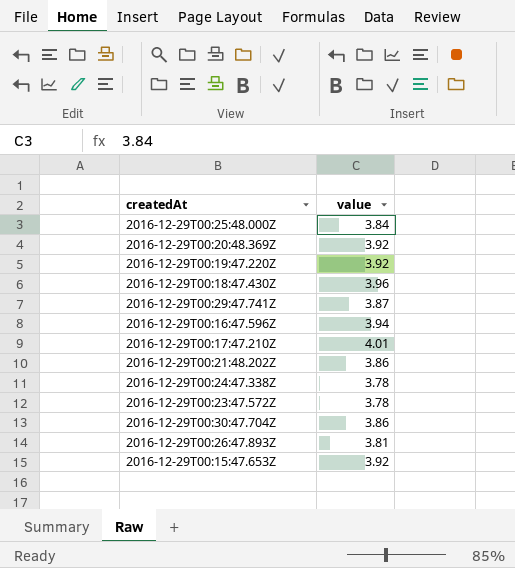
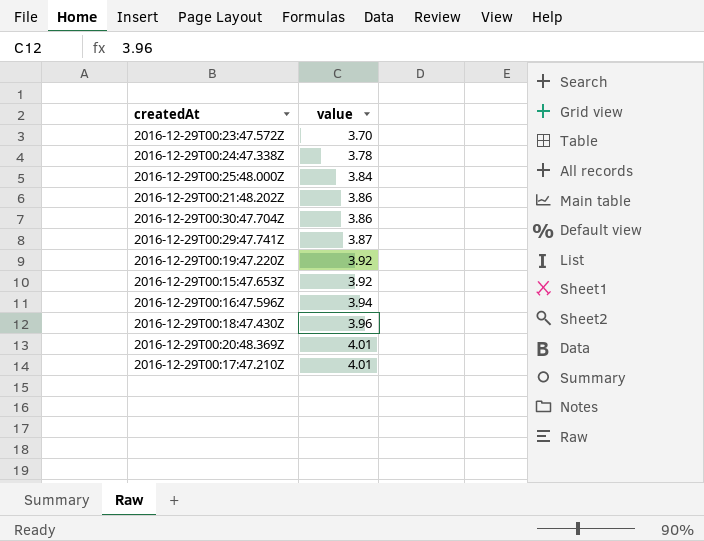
row order: none -> value ascending
row 2016-12-29T00:26:47.893Z: 3.81 -> none
2016-12-29T00:23:47.572Z | value: 3.78 -> 3.70
2016-12-29T00:20:48.369Z | value: 3.92 -> 4.01

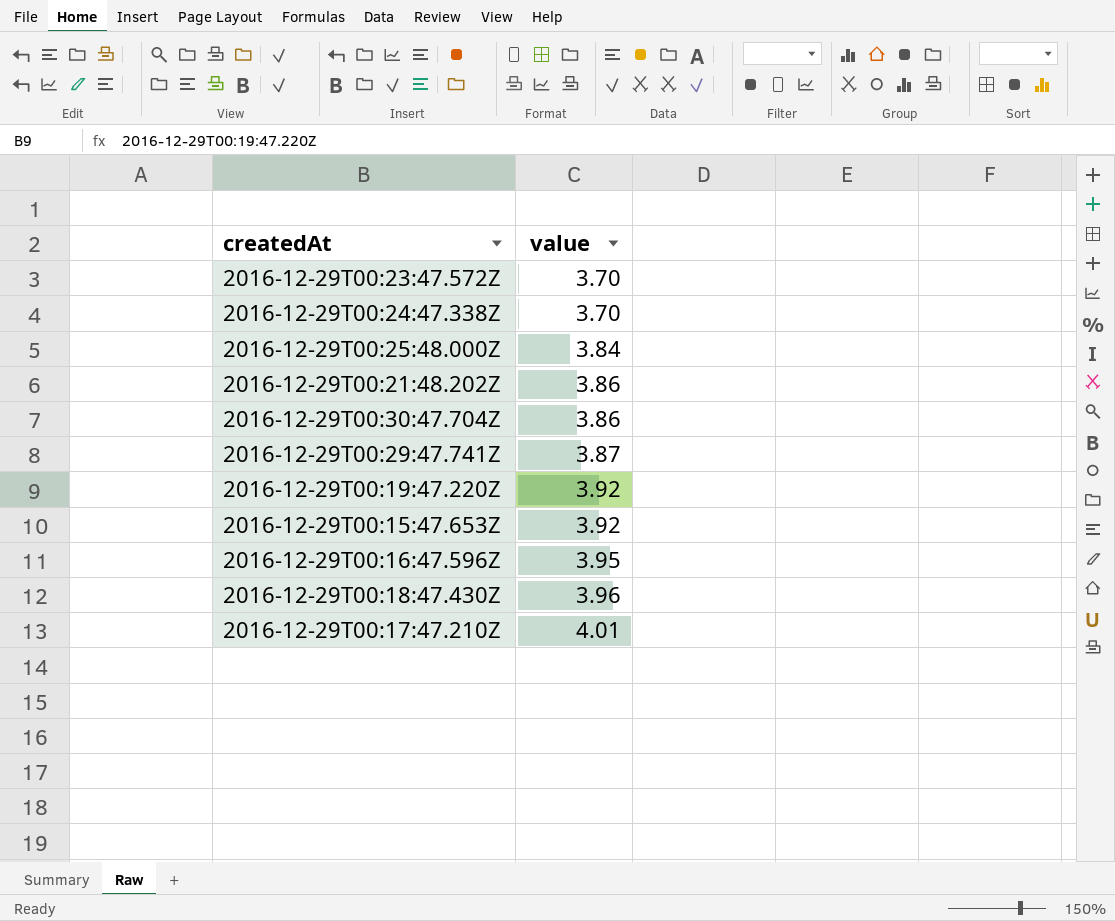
row 2016-12-29T00:20:48.369Z: 4.01 -> none
2016-12-29T00:24:47.338Z | value: 3.78 -> 3.70
2016-12-29T00:16:47.596Z | value: 3.94 -> 3.95

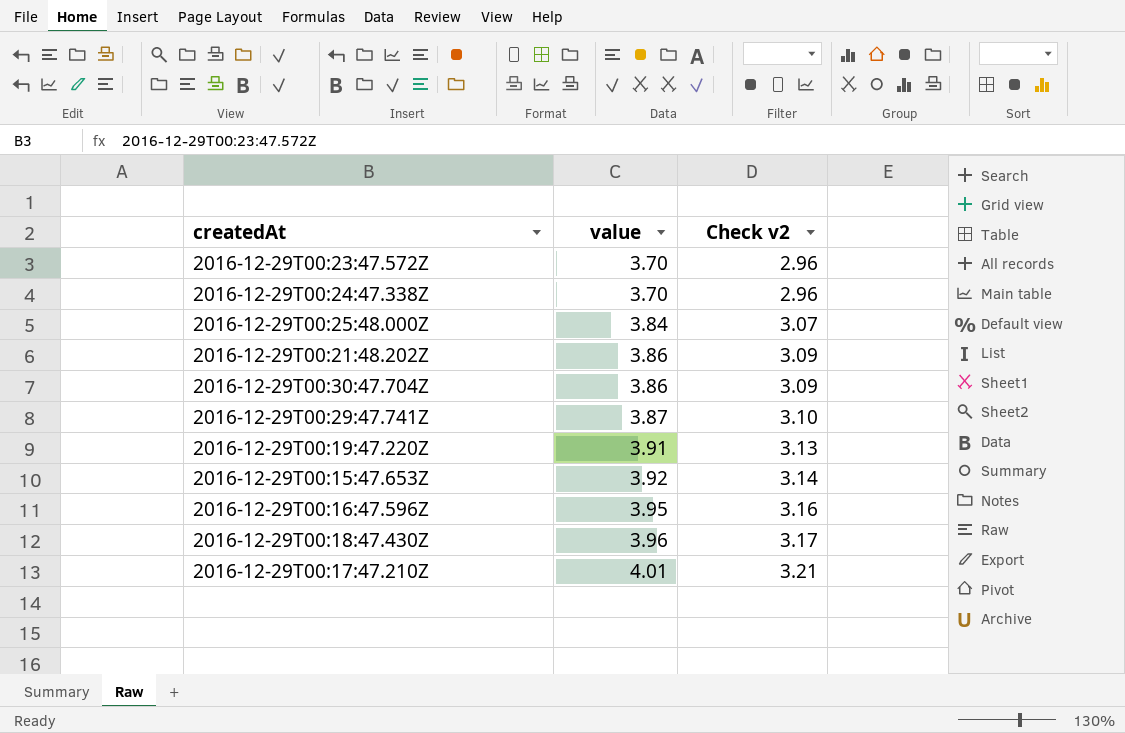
column Check v2 | formula: none -> [value] * 0.8
2016-12-29T00:19:47.220Z | value: 3.92 -> 3.91

